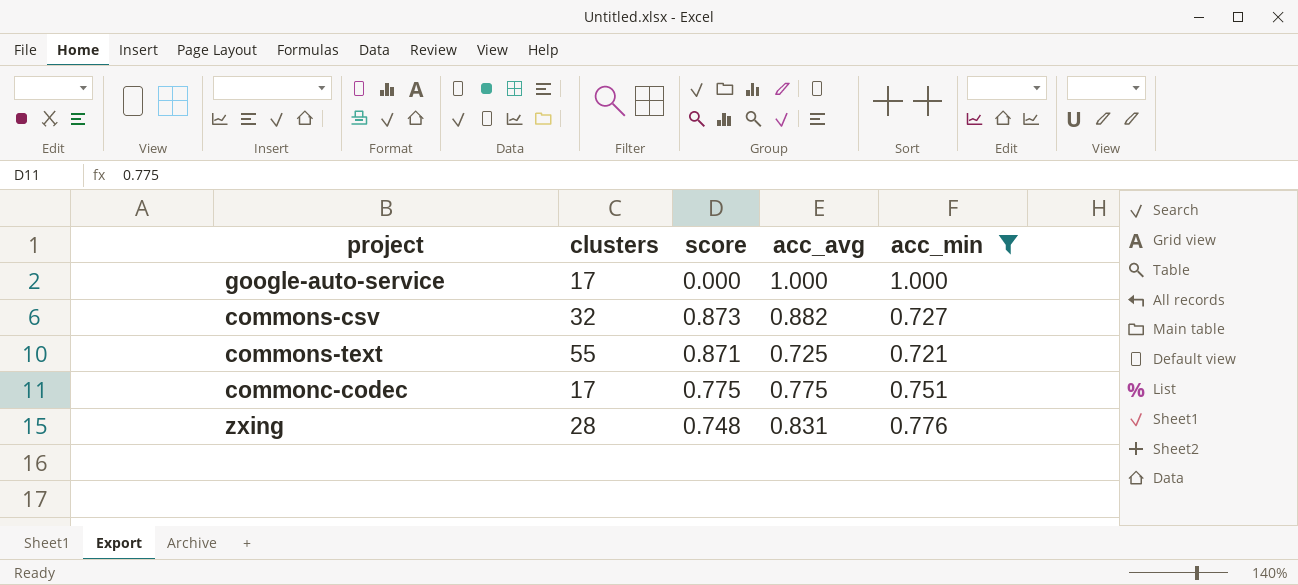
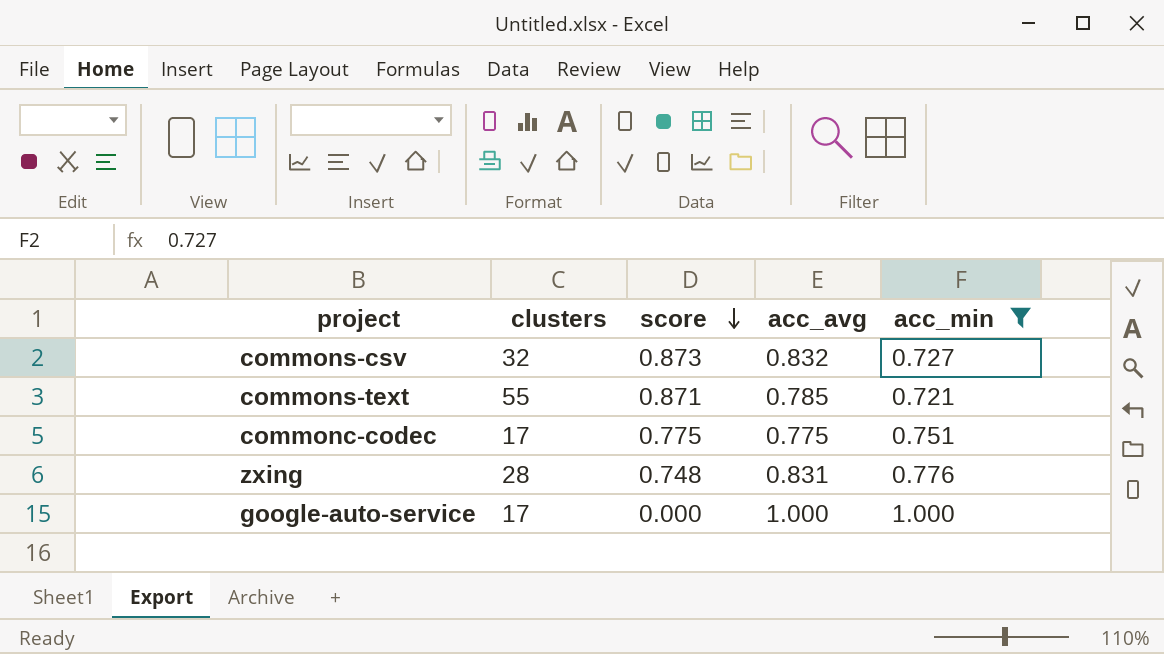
row order: none -> score descending
commons-csv | acc_avg: 0.882 -> 0.832
commons-text | acc_avg: 0.725 -> 0.785

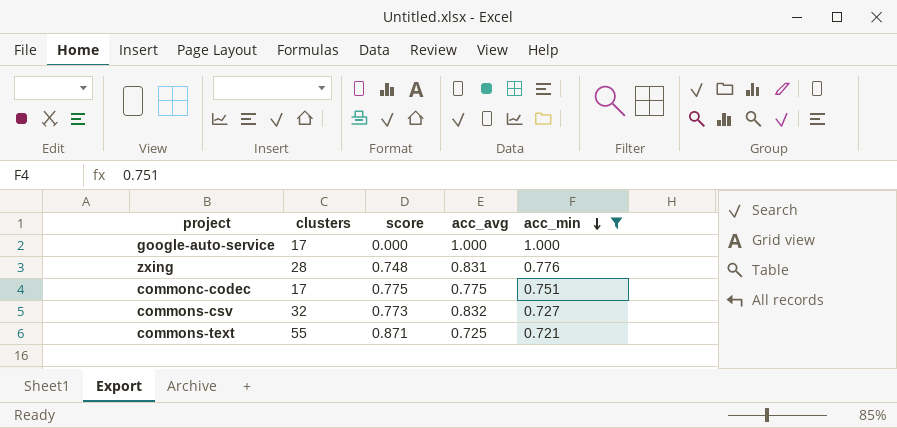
row order: score descending -> acc_min descending
commons-csv | score: 0.873 -> 0.773
commons-text | acc_avg: 0.785 -> 0.725

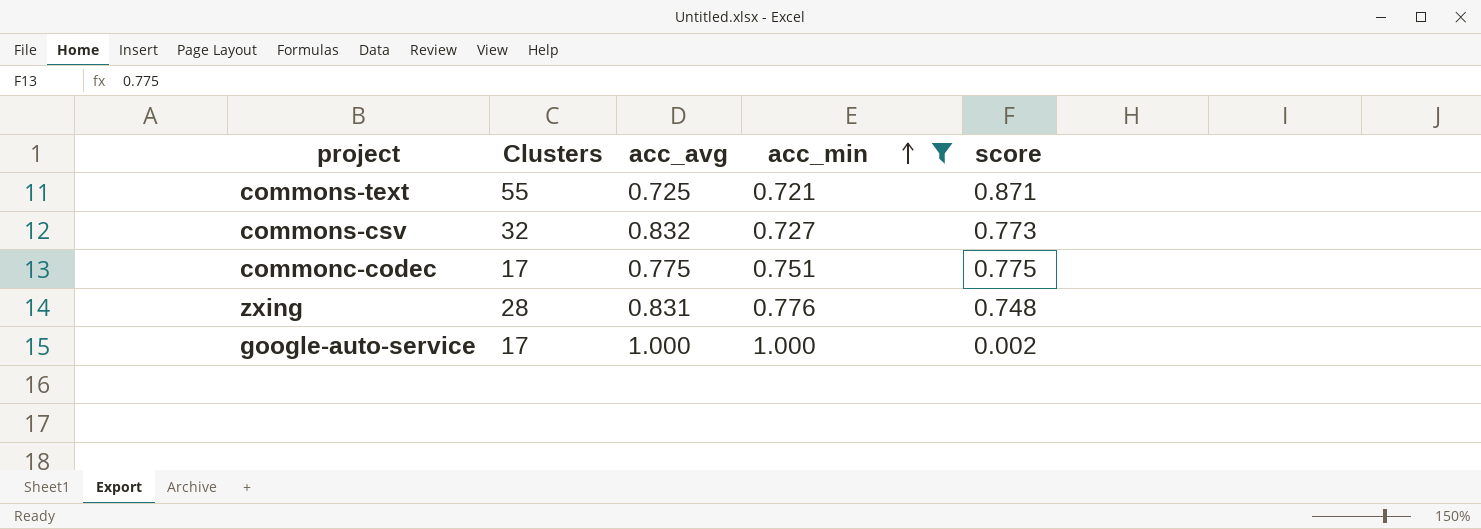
row order: acc_min descending -> acc_min ascending
column name: clusters -> Clusters
column score | position: 3 -> 5
google-auto-service | score: 0.000 -> 0.002

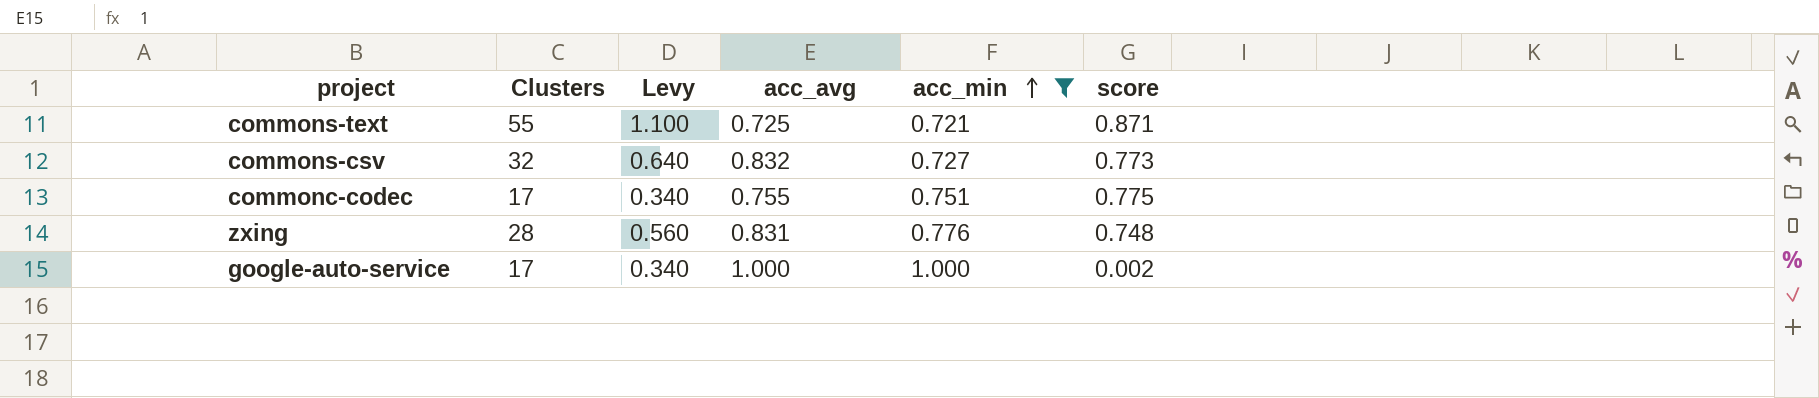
column Levy | formula: none -> [Clusters] * 0.02
commonc-codec | acc_avg: 0.775 -> 0.755

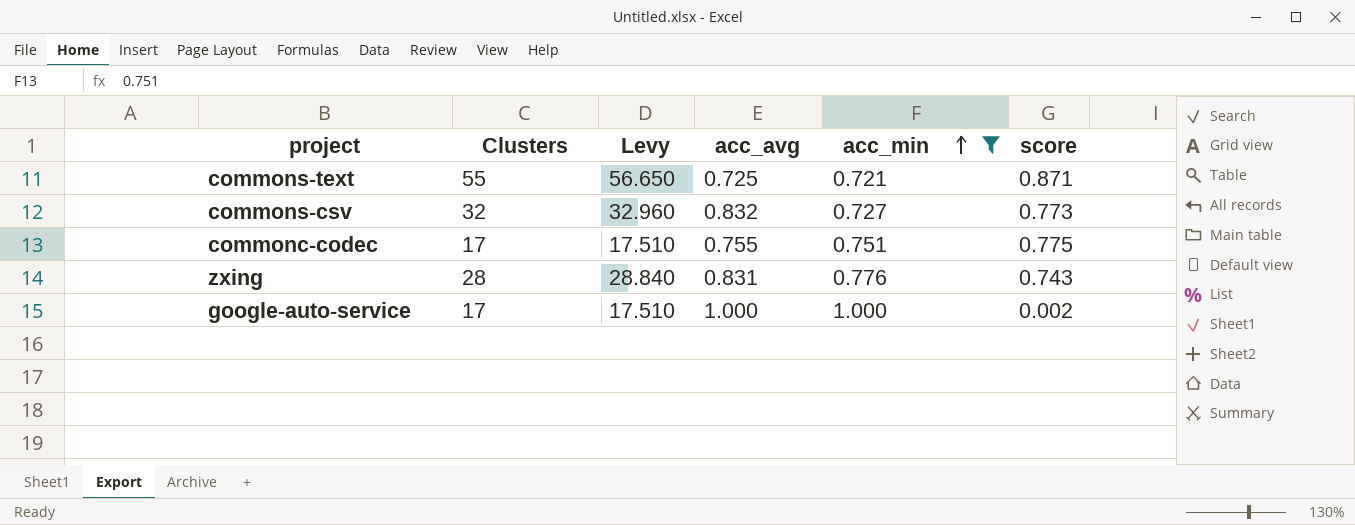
column Levy | formula: [Clusters] * 0.02 -> [Clusters] * 1.03
zxing | score: 0.748 -> 0.743

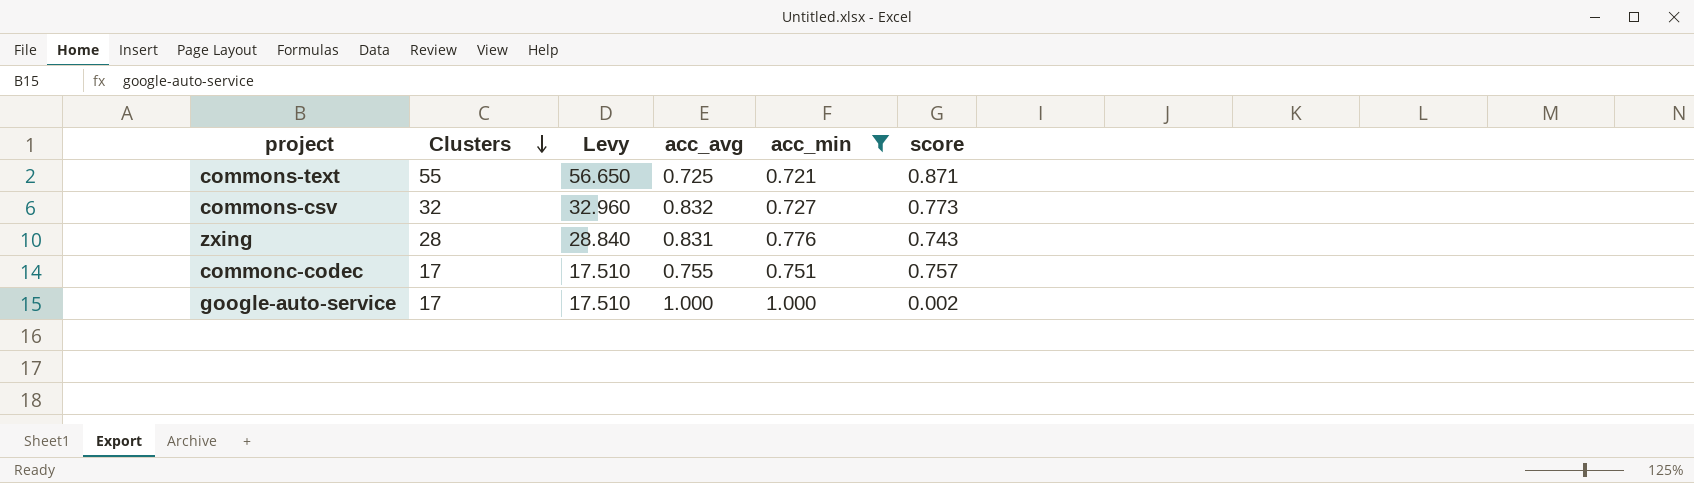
row order: acc_min ascending -> Clusters descending
commonc-codec | score: 0.775 -> 0.757

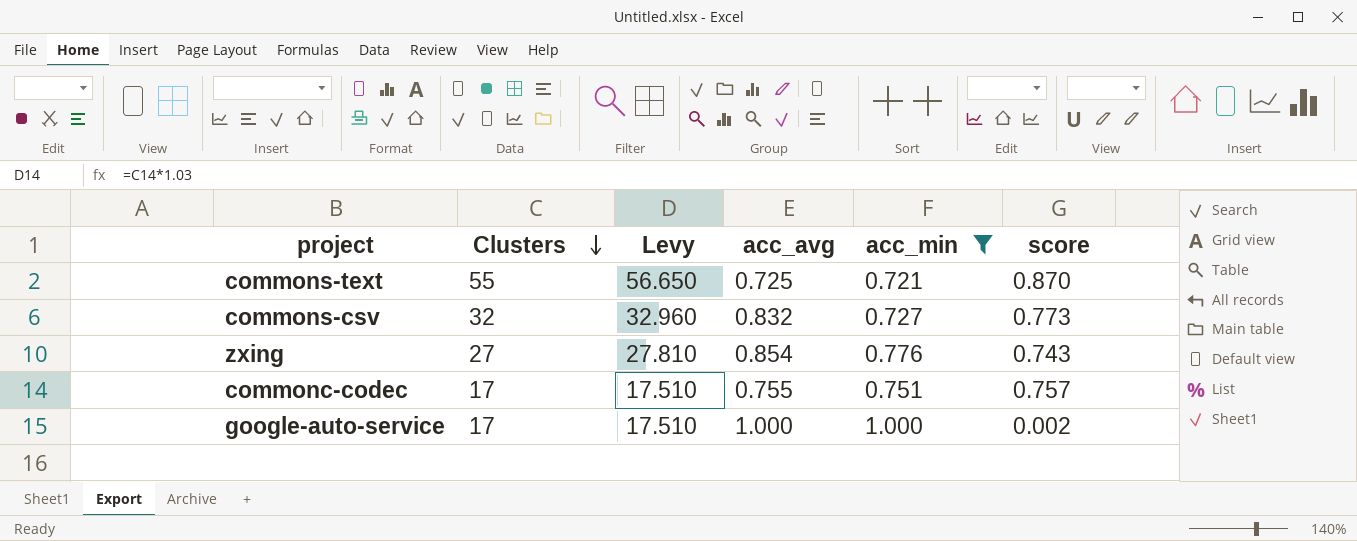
commons-text | score: 0.871 -> 0.870
zxing | Clusters: 28 -> 27
zxing | Levy: 28.840 -> 27.810
zxing | acc_avg: 0.831 -> 0.854

